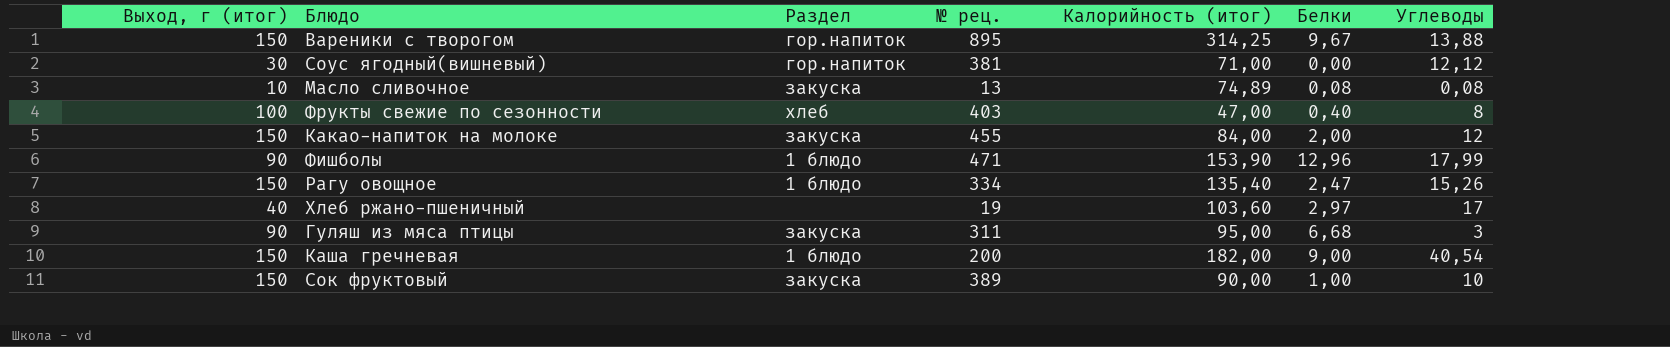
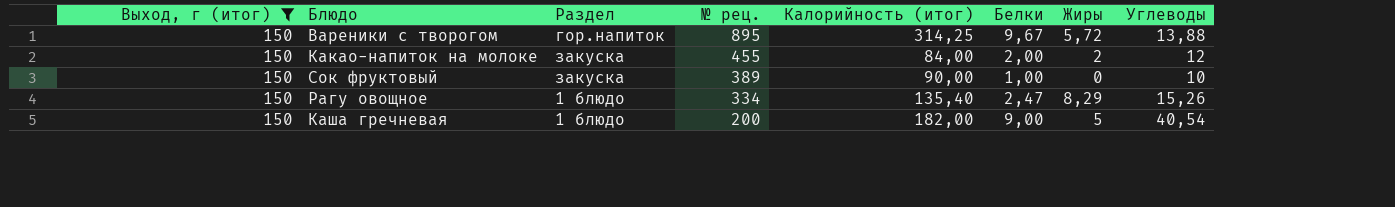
filter: none -> Выход, г (итог) = 150
row order: none -> № рец. descending
column Жиры | position: none -> 7

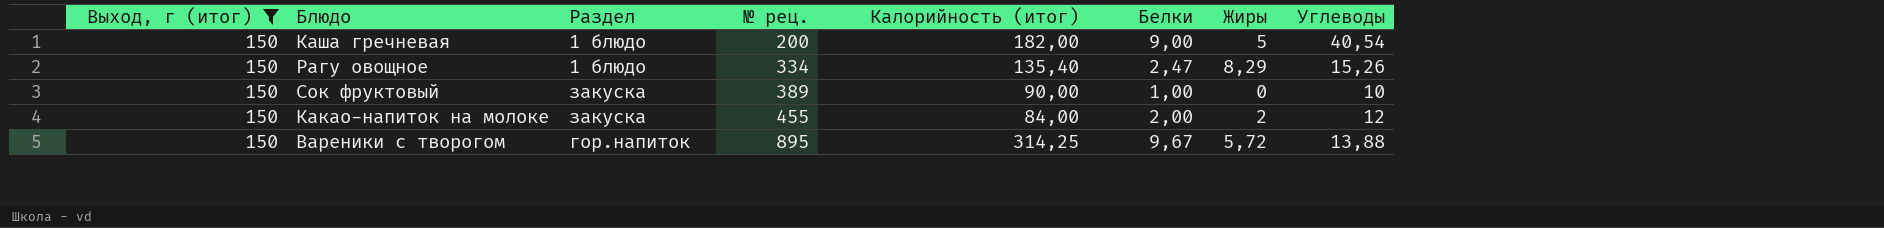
row order: № рец. descending -> № рец. ascending

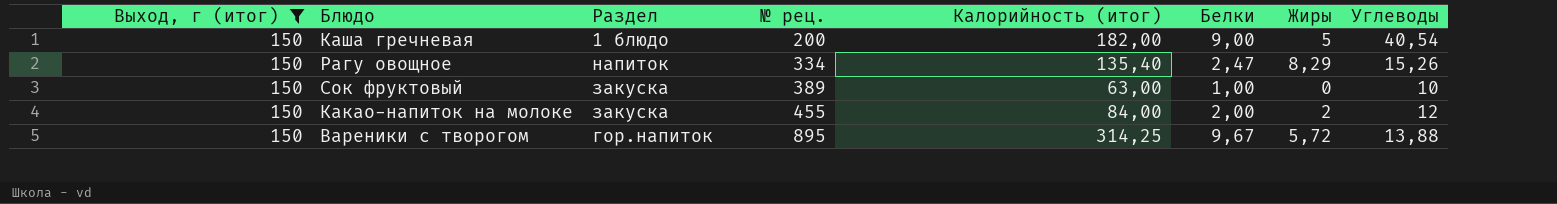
Рагу овощное | Раздел: 1 блюдо -> напиток
Сок фруктовый | Калорийность (итог): 90,00 -> 63,00

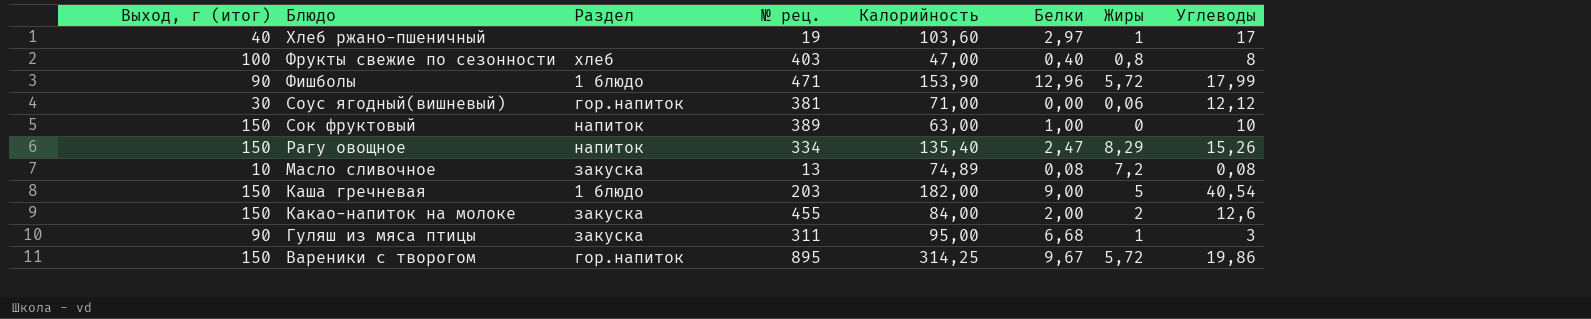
filter: Выход, г (итог) = 150 -> none
row order: № рец. ascending -> Блюдо descending
column name: Калорийность (итог) -> Калорийность
Сок фруктовый | Раздел: закуска -> напиток
Каша гречневая | № рец.: 200 -> 203
Какао-напиток на молоке | Углеводы: 12 -> 12,6
Вареники с творогом | Углеводы: 13,88 -> 19,86

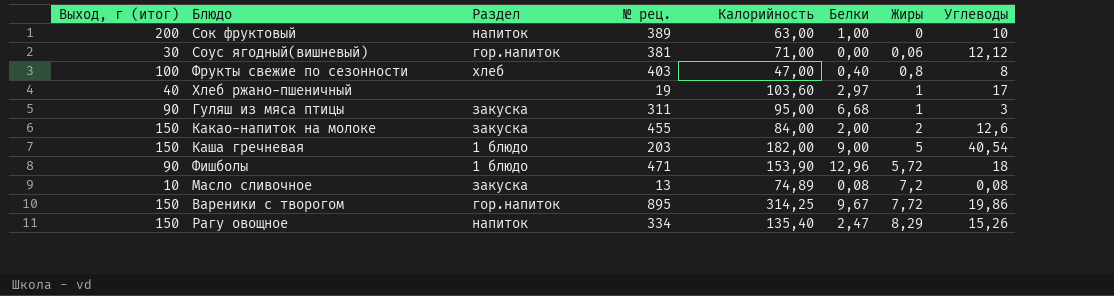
row order: Блюдо descending -> Жиры ascending
Сок фруктовый | Выход, г (итог): 150 -> 200
Фишболы | Углеводы: 17,99 -> 18
Вареники с творогом | Жиры: 5,72 -> 7,72

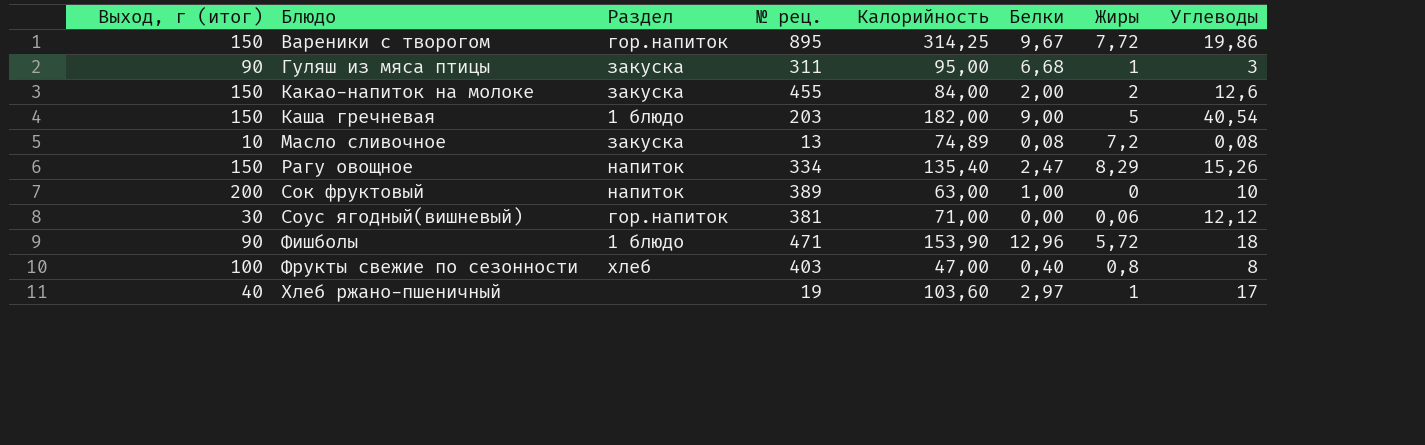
row order: Жиры ascending -> Блюдо ascending

